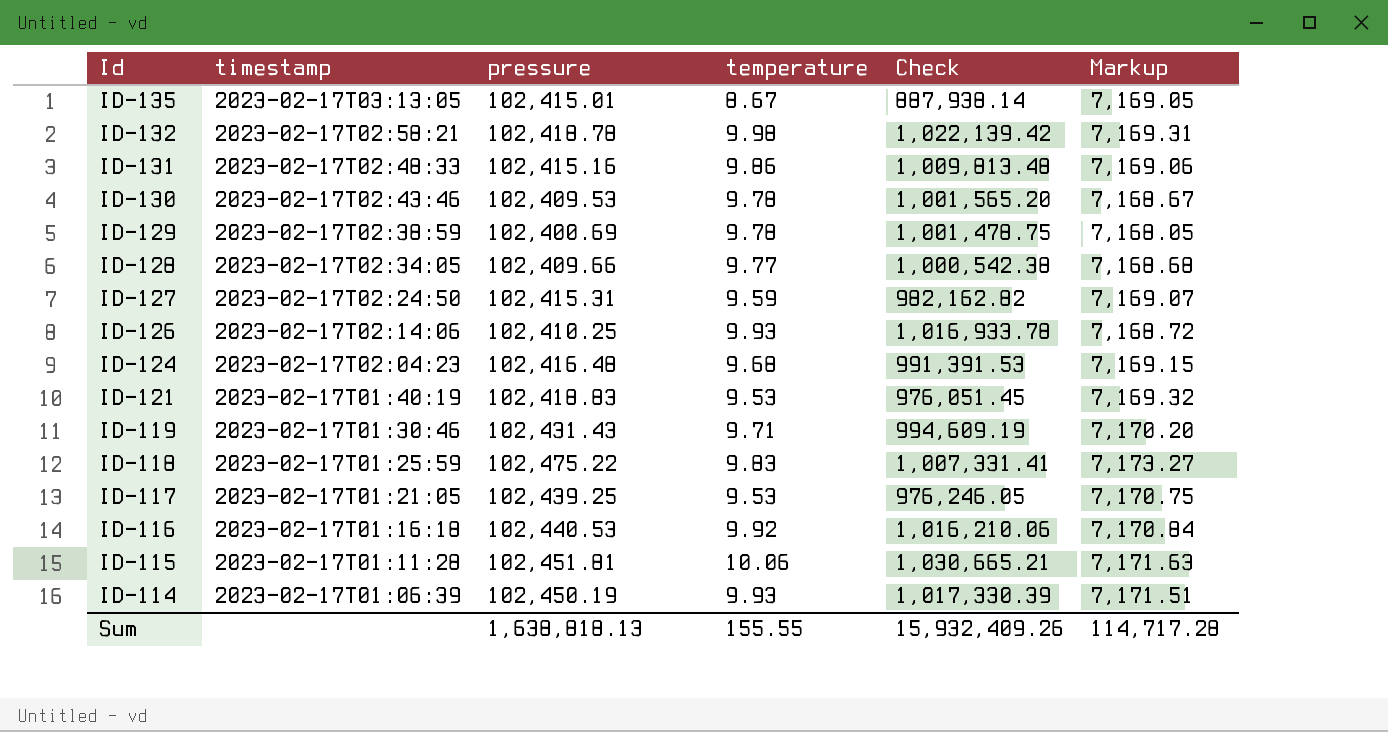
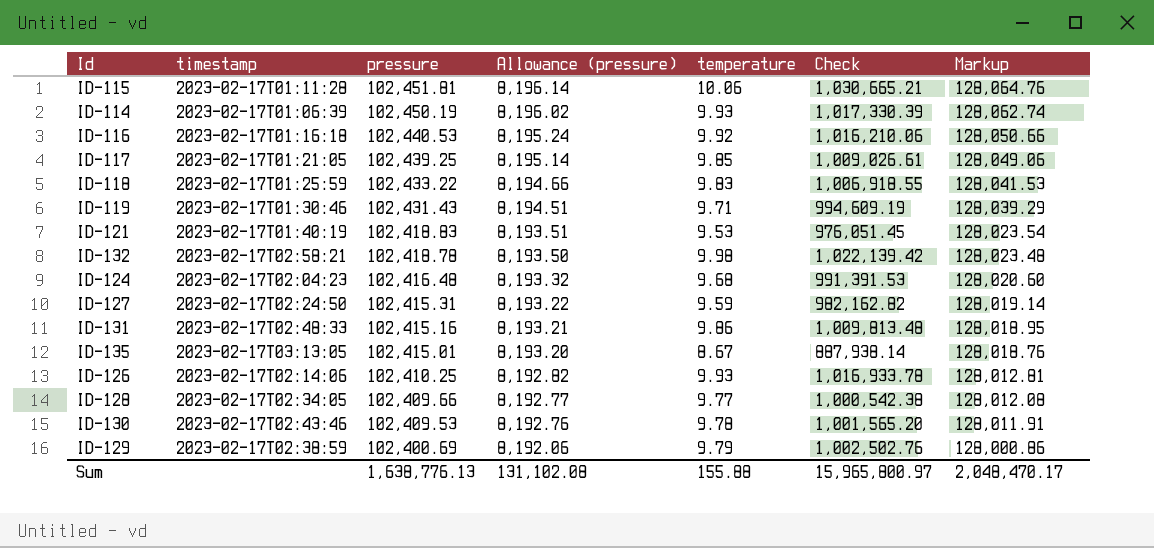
row order: Id descending -> pressure descending
column Allowance (pressure) | formula: none -> [pressure] * 0.08
column Markup | formula: [pressure] * 0.07 -> [pressure] * 1.25
ID-117 | temperature: 9.53 -> 9.85
ID-117 | Check: 976,246.05 -> 1,009,026.61
ID-118 | pressure: 102,475.22 -> 102,433.22
ID-118 | Check: 1,007,331.41 -> 1,006,918.55
ID-129 | temperature: 9.78 -> 9.79
ID-129 | Check: 1,001,478.75 -> 1,002,502.76
Sum | pressure: 1,638,818.13 -> 1,638,776.13
Sum | temperature: 155.55 -> 155.88
Sum | Check: 15,932,409.26 -> 15,965,800.97
Sum | Markup: 114,717.28 -> 2,048,470.17

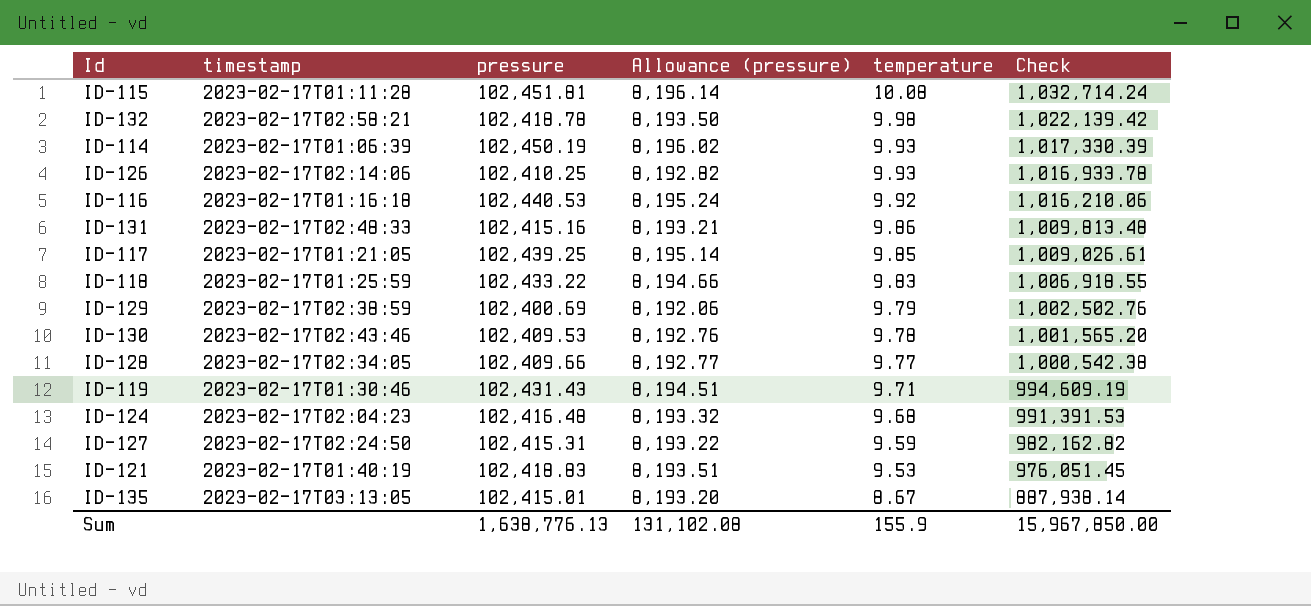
row order: pressure descending -> temperature descending
column Markup | formula: [pressure] * 1.25 -> none
ID-115 | temperature: 10.06 -> 10.08
ID-115 | Check: 1,030,665.21 -> 1,032,714.24
Sum | temperature: 155.88 -> 155.9
Sum | Check: 15,965,800.97 -> 15,967,850.00

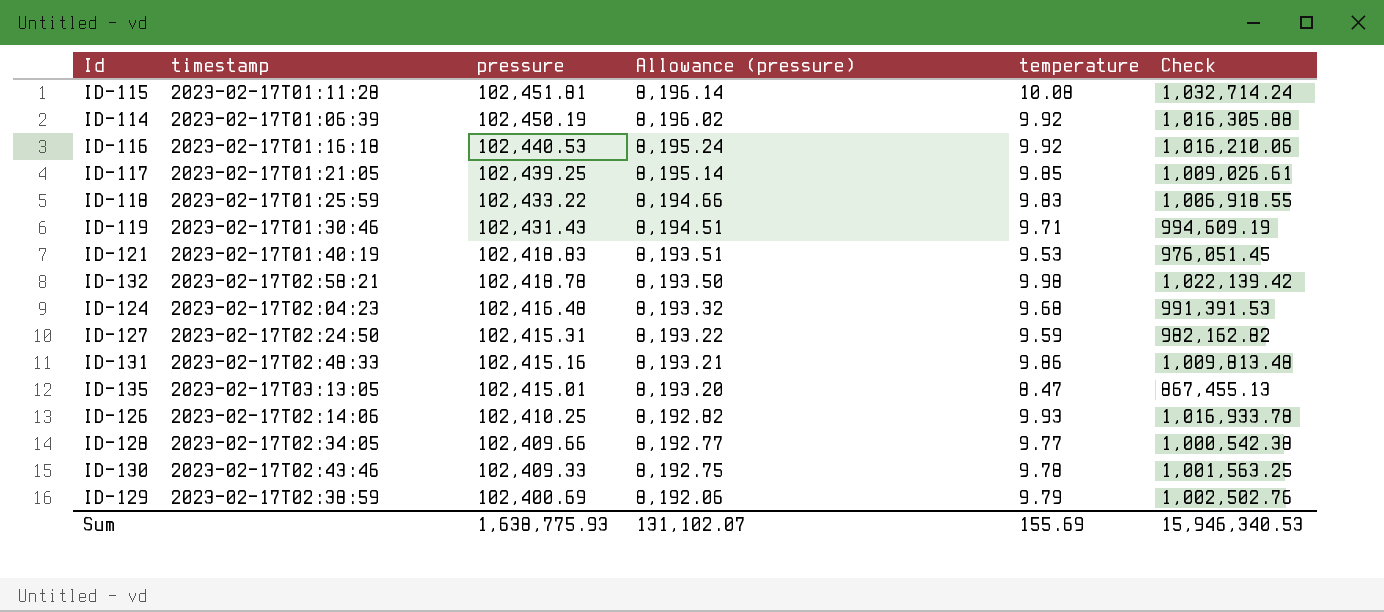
row order: temperature descending -> pressure descending
ID-114 | temperature: 9.93 -> 9.92
ID-114 | Check: 1,017,330.39 -> 1,016,305.88
ID-135 | temperature: 8.67 -> 8.47
ID-135 | Check: 887,938.14 -> 867,455.13
ID-130 | pressure: 102,409.53 -> 102,409.33
ID-130 | Allowance (pressure): 8,192.76 -> 8,192.75
ID-130 | Check: 1,001,565.20 -> 1,001,563.25
Sum | pressure: 1,638,776.13 -> 1,638,775.93
Sum | Allowance (pressure): 131,102.08 -> 131,102.07
Sum | temperature: 155.9 -> 155.69
Sum | Check: 15,967,850.00 -> 15,946,340.53

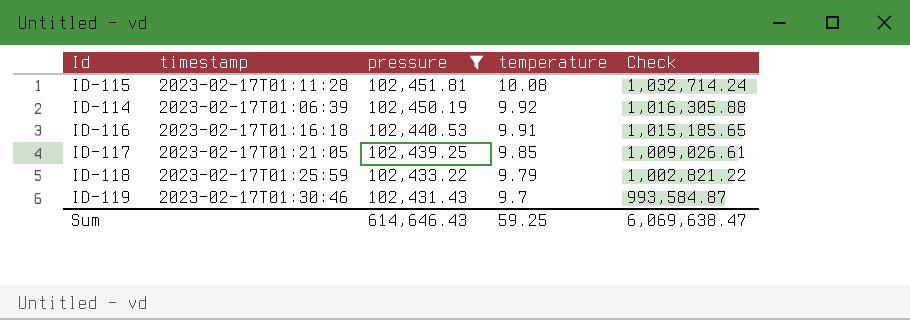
filter: none -> pressure >= 102,431.43
column Allowance (pressure) | formula: [pressure] * 0.08 -> none
ID-116 | temperature: 9.92 -> 9.91
ID-116 | Check: 1,016,210.06 -> 1,015,185.65
ID-118 | temperature: 9.83 -> 9.79
ID-118 | Check: 1,006,918.55 -> 1,002,821.22
ID-119 | temperature: 9.71 -> 9.7
ID-119 | Check: 994,609.19 -> 993,584.87
Sum | pressure: 1,638,775.93 -> 614,646.43
Sum | temperature: 155.69 -> 59.25
Sum | Check: 15,946,340.53 -> 6,069,638.47

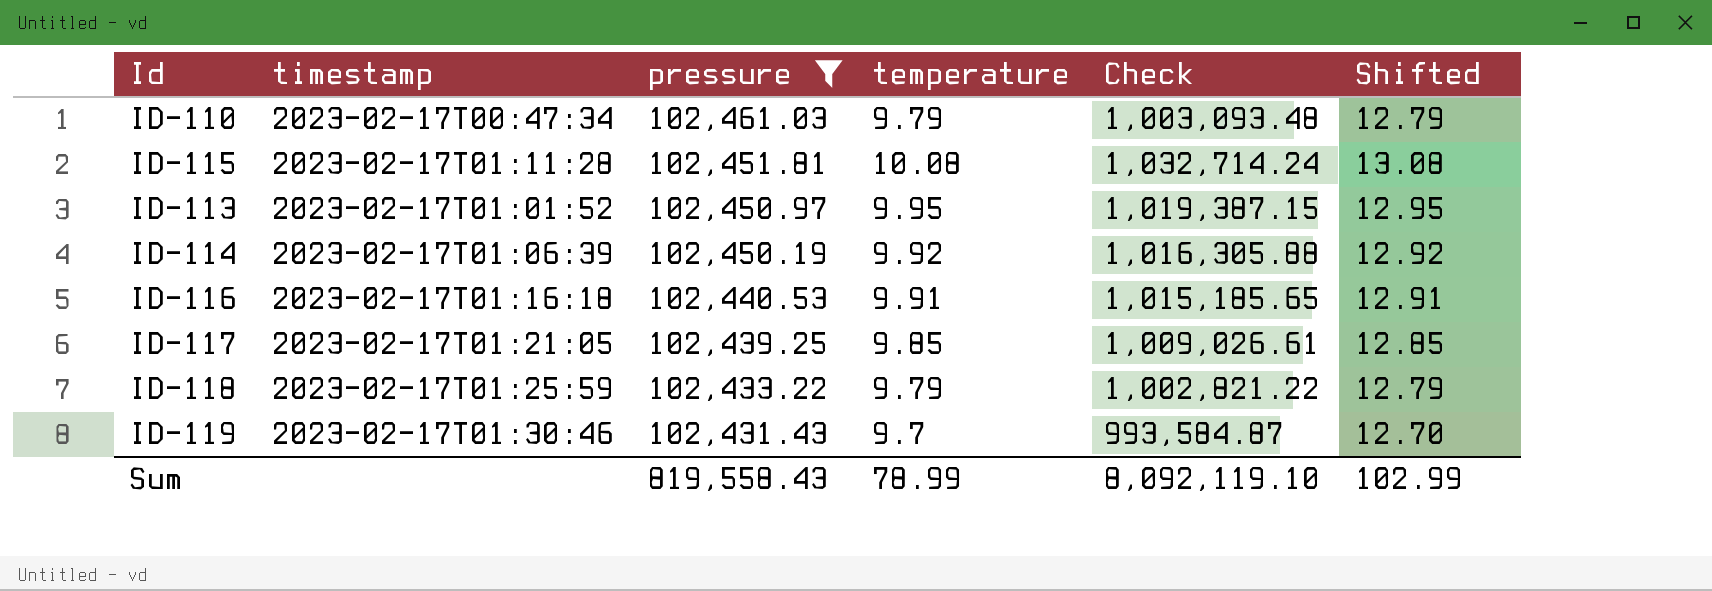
column Shifted | formula: none -> [temperature] + 3
row ID-110: none -> 2023-02-17T00:47:34 | 102,461.03 | 9.79 | 1,003,093.48 | 12.79
row ID-113: none -> 2023-02-17T01:01:52 | 102,450.97 | 9.95 | 1,019,387.15 | 12.95
Sum | pressure: 614,646.43 -> 819,558.43
Sum | temperature: 59.25 -> 78.99
Sum | Check: 6,069,638.47 -> 8,092,119.10

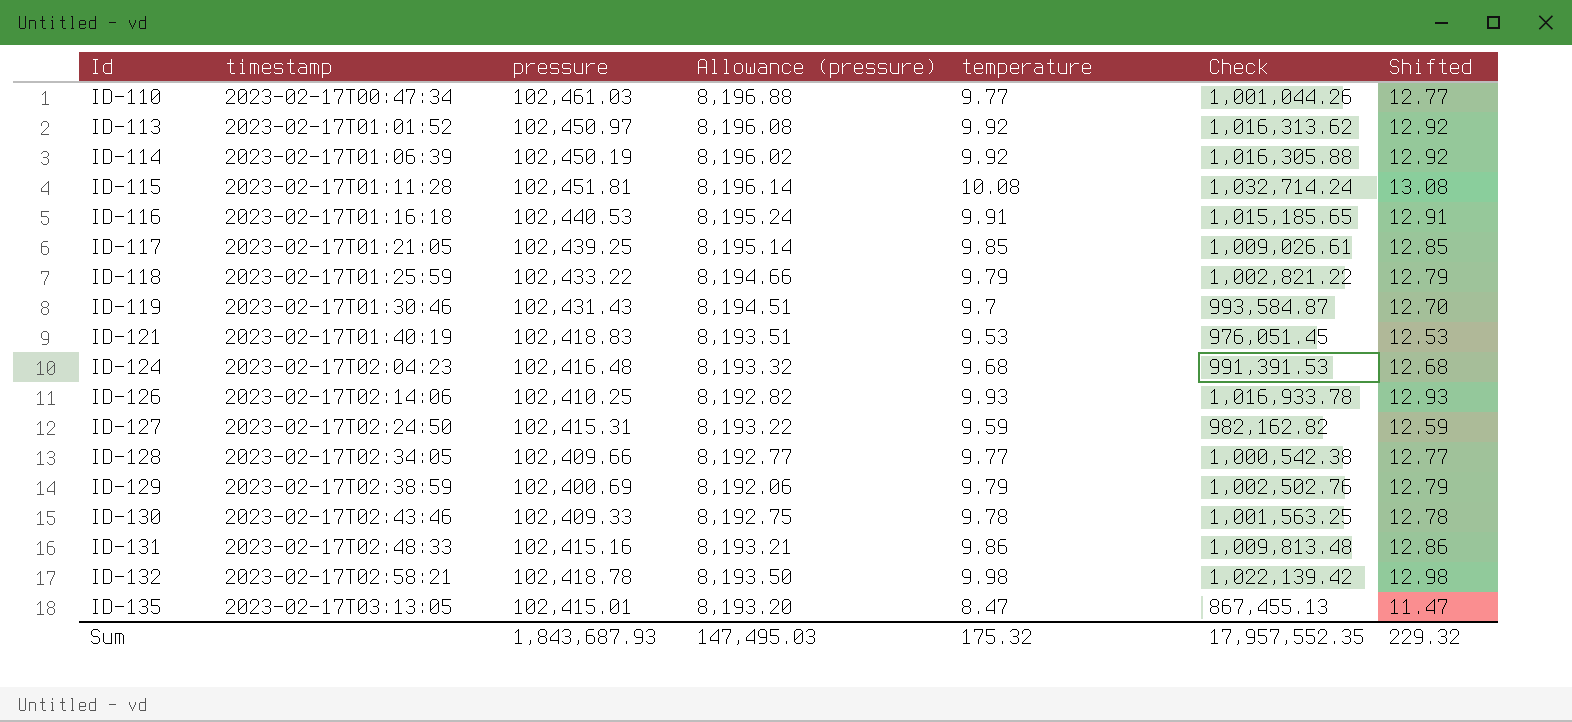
filter: pressure >= 102,431.43 -> none
row order: pressure descending -> Id ascending
column Allowance (pressure) | formula: none -> [pressure] * 0.08
ID-110 | temperature: 9.79 -> 9.77
ID-110 | Check: 1,003,093.48 -> 1,001,044.26
ID-110 | Shifted: 12.79 -> 12.77
ID-113 | temperature: 9.95 -> 9.92
ID-113 | Check: 1,019,387.15 -> 1,016,313.62
ID-113 | Shifted: 12.95 -> 12.92
Sum | pressure: 819,558.43 -> 1,843,687.93
Sum | temperature: 78.99 -> 175.32
Sum | Check: 8,092,119.10 -> 17,957,552.35
Sum | Shifted: 102.99 -> 229.32

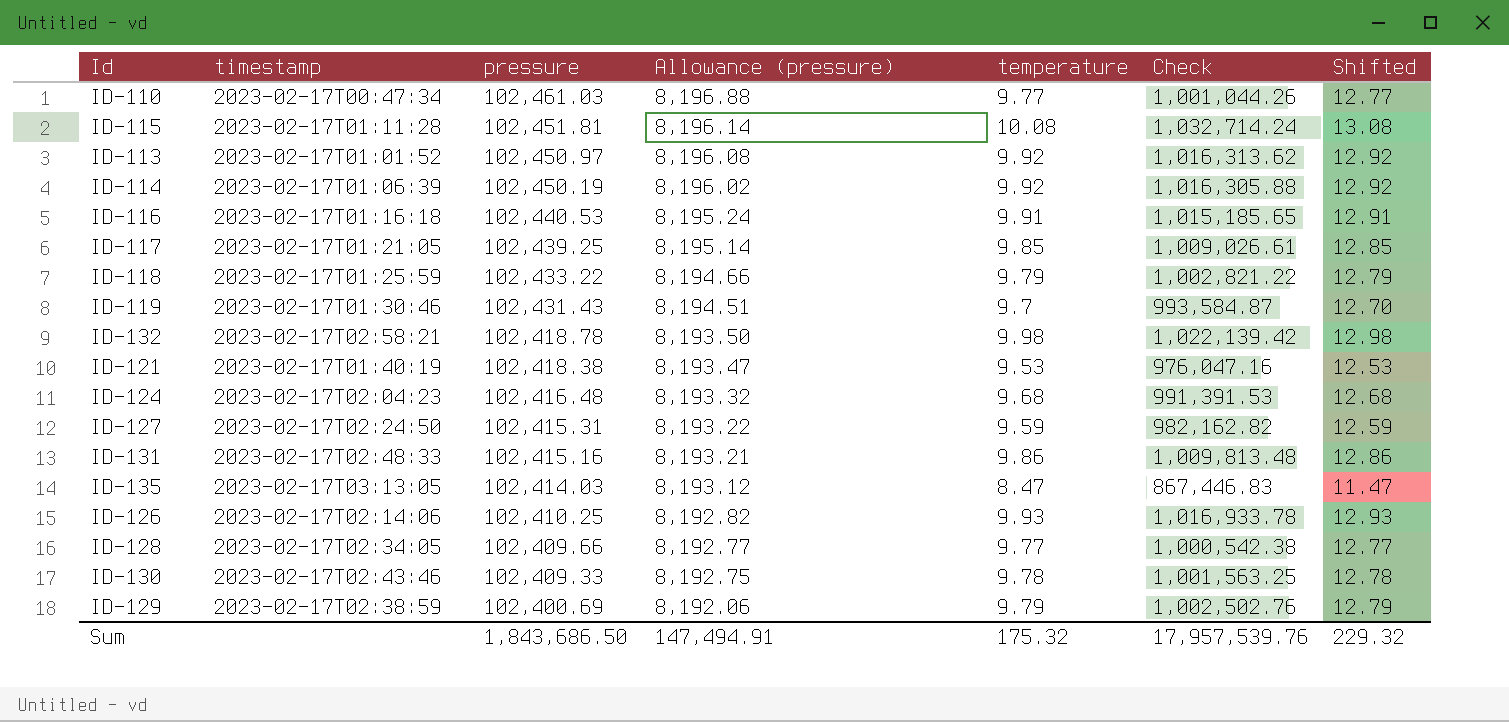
row order: Id ascending -> pressure descending
ID-121 | pressure: 102,418.83 -> 102,418.38
ID-121 | Allowance (pressure): 8,193.51 -> 8,193.47
ID-121 | Check: 976,051.45 -> 976,047.16
ID-135 | pressure: 102,415.01 -> 102,414.03
ID-135 | Allowance (pressure): 8,193.20 -> 8,193.12
ID-135 | Check: 867,455.13 -> 867,446.83
Sum | pressure: 1,843,687.93 -> 1,843,686.50
Sum | Allowance (pressure): 147,495.03 -> 147,494.91
Sum | Check: 17,957,552.35 -> 17,957,539.76

